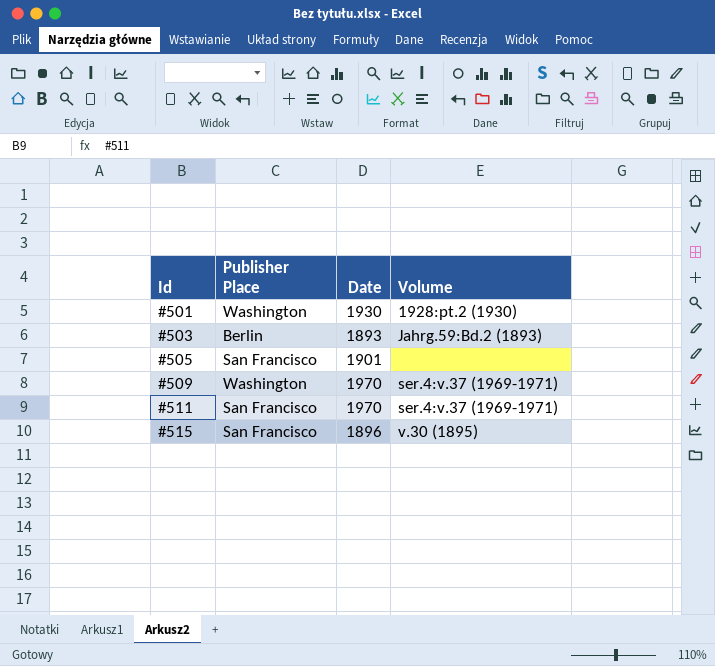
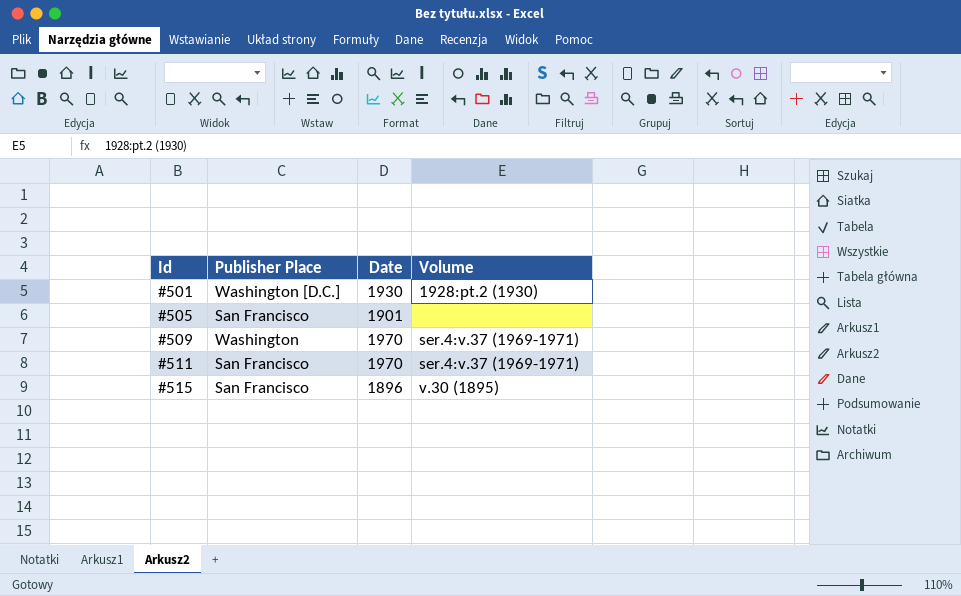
row #503: Berlin | 1893 | Jahrg.59:Bd.2 (1893) -> none
#501 | Publisher Place: Washington -> Washington [D.C.]

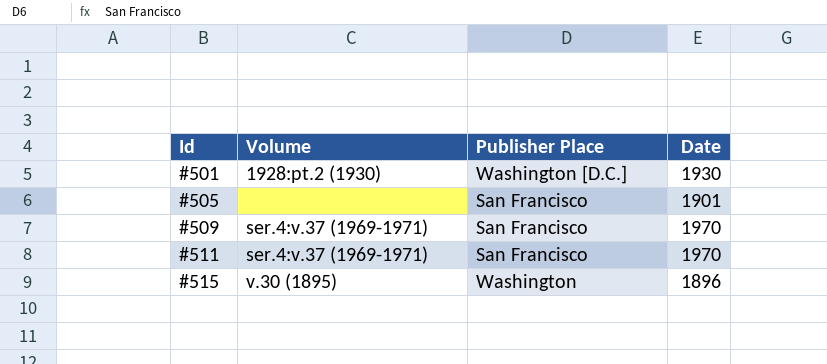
column Volume | position: 4 -> 2
#509 | Publisher Place: Washington -> San Francisco
#515 | Publisher Place: San Francisco -> Washington

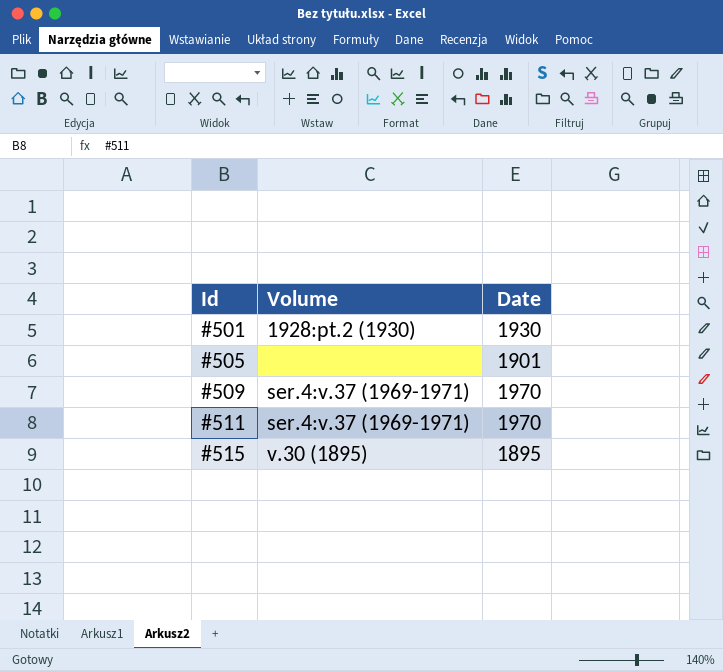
column Publisher Place | position: 3 -> none
#515 | Date: 1896 -> 1895

